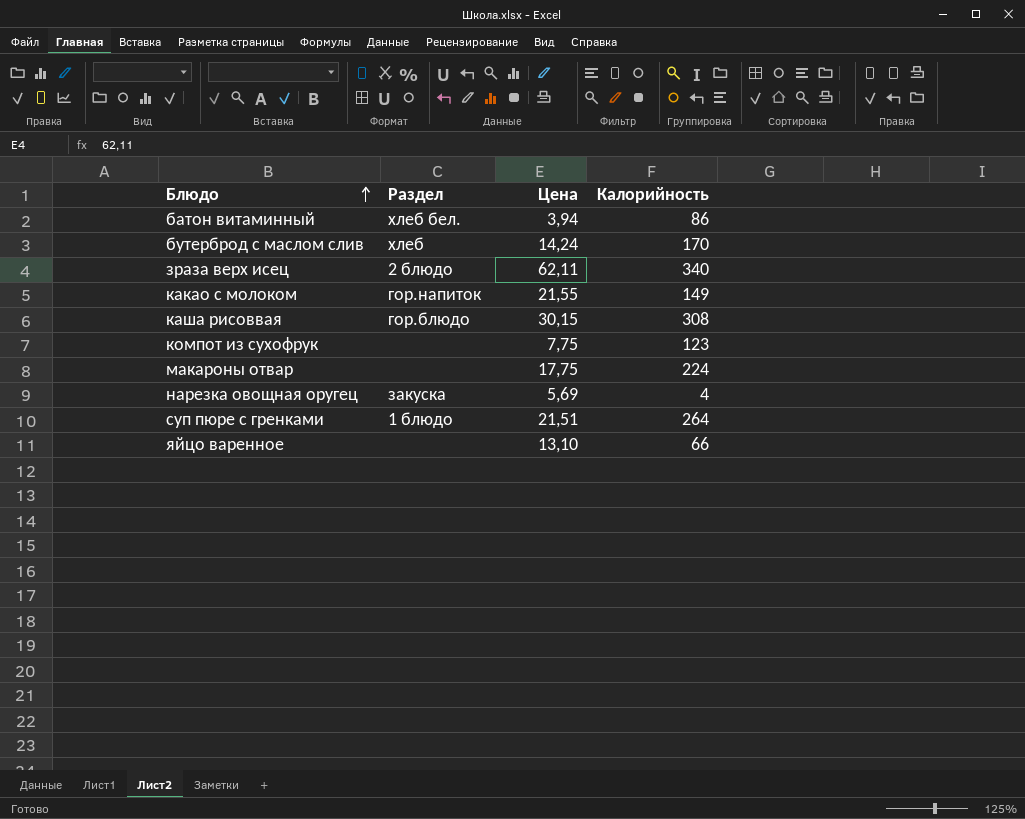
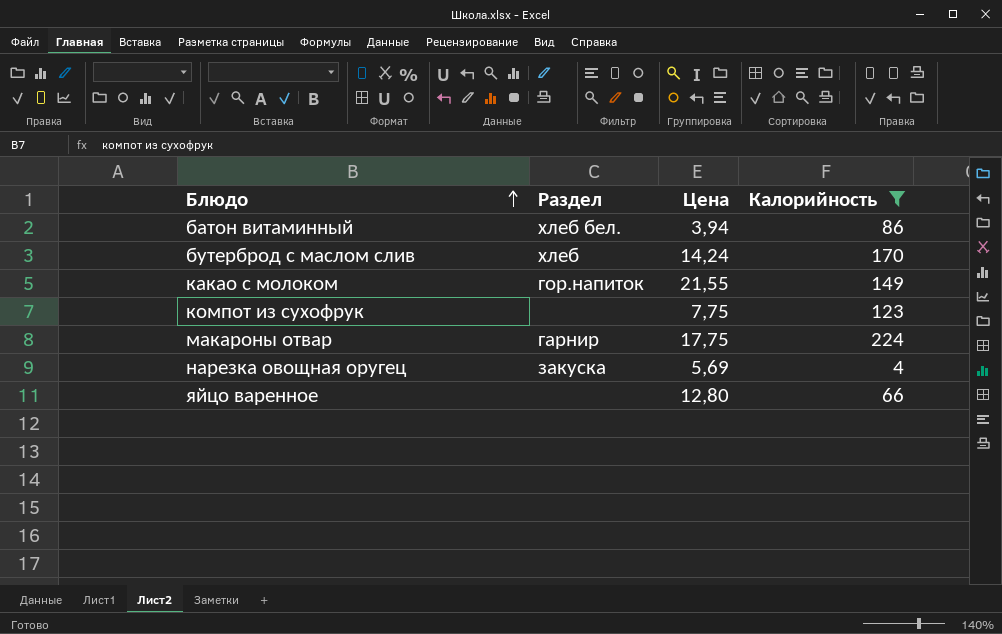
filter: none -> Калорийность <= 224
макароны отвар | Раздел: none -> гарнир
яйцо варенное | Цена: 13,10 -> 12,80

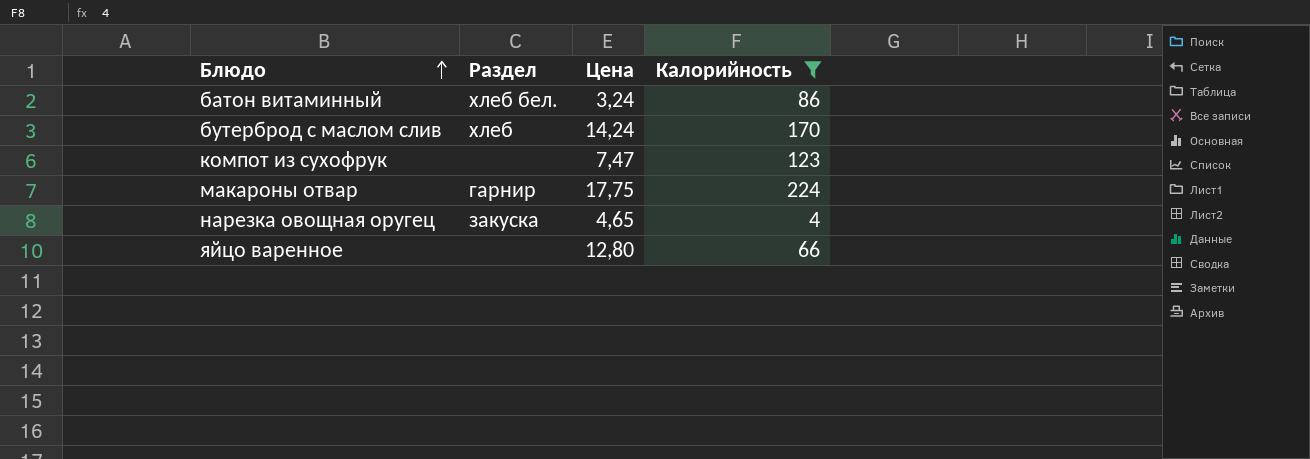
row какао с молоком: гор.напиток | 21,55 | 149 -> none
батон витаминный | Цена: 3,94 -> 3,24
компот из сухофрук | Цена: 7,75 -> 7,47
нарезка овощная оругец | Цена: 5,69 -> 4,65

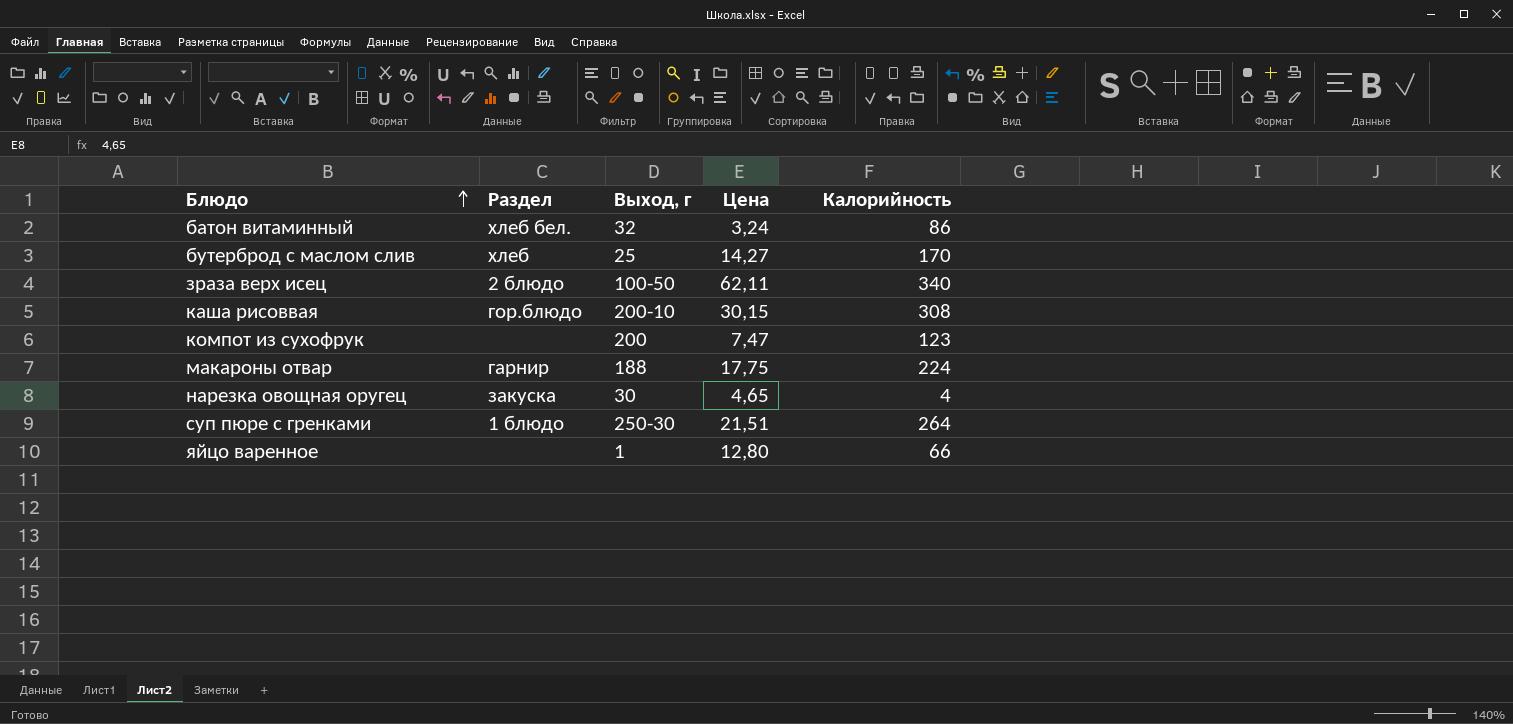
filter: Калорийность <= 224 -> none
column Выход, г | position: none -> 3
бутерброд с маслом слив | Цена: 14,24 -> 14,27

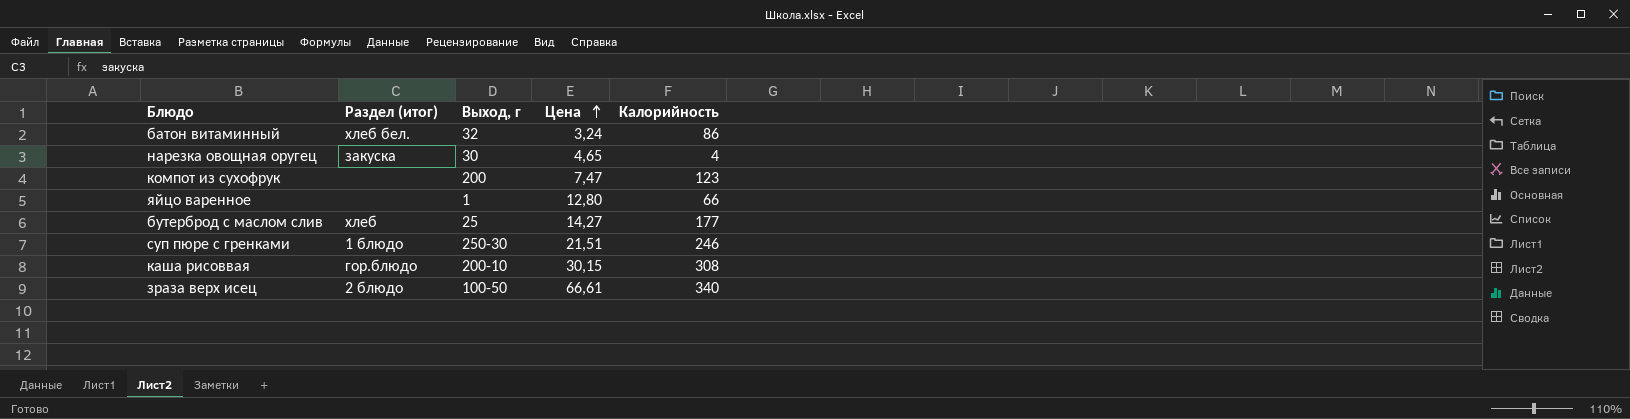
row order: Блюдо ascending -> Цена ascending
column name: Раздел -> Раздел (итог)
row макароны отвар: гарнир | 188 | 17,75 | 224 -> none
бутерброд с маслом слив | Калорийность: 170 -> 177
суп пюре с гренками | Калорийность: 264 -> 246
зраза верх исец | Цена: 62,11 -> 66,61

